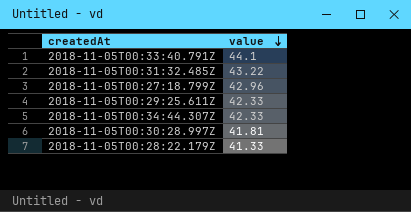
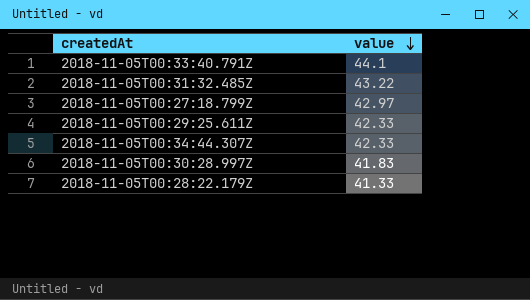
2018-11-05T00:27:18.799Z | value: 42.96 -> 42.97
2018-11-05T00:30:28.997Z | value: 41.81 -> 41.83

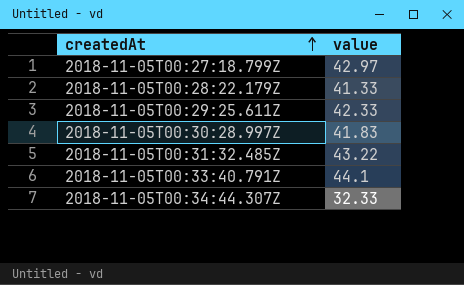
row order: value descending -> createdAt ascending
2018-11-05T00:34:44.307Z | value: 42.33 -> 32.33

